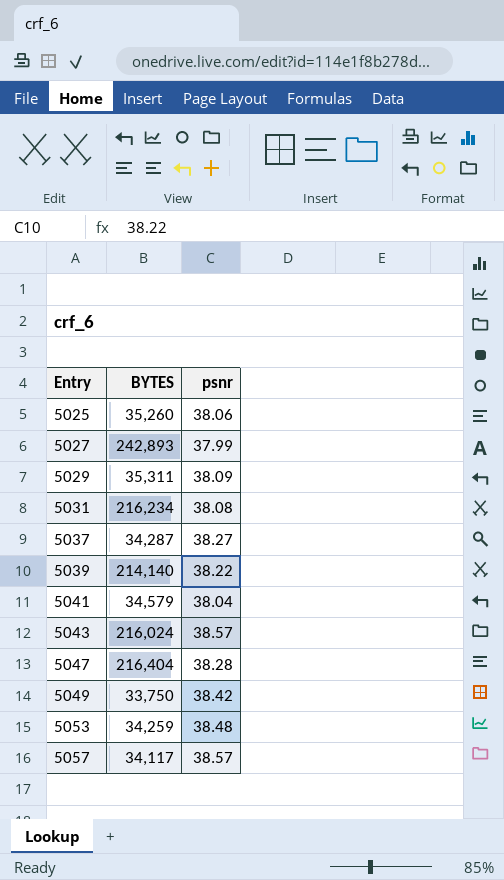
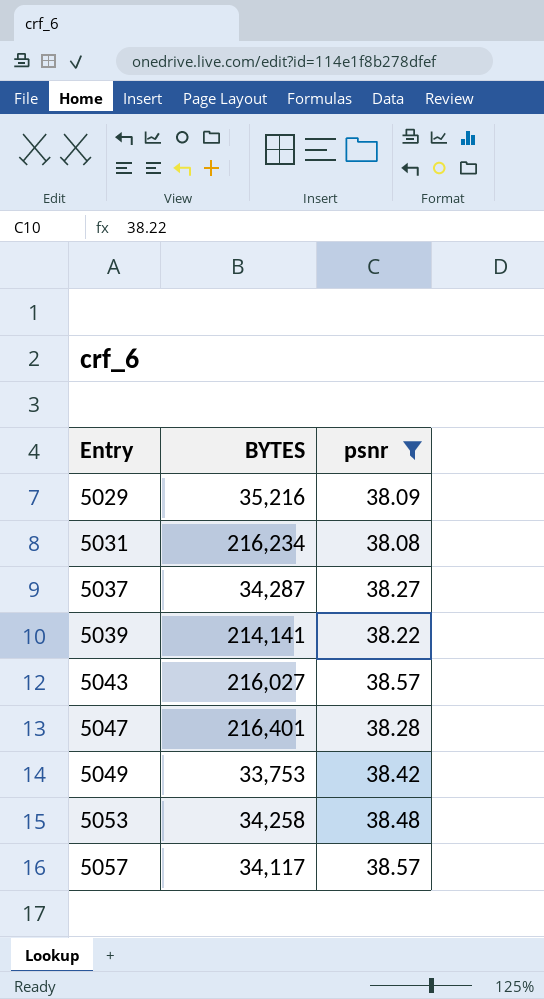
filter: none -> psnr >= 38.08
5029 | BYTES: 35,311 -> 35,216
5039 | BYTES: 214,140 -> 214,141
5043 | BYTES: 216,024 -> 216,027
5047 | BYTES: 216,404 -> 216,401
5049 | BYTES: 33,750 -> 33,753
5053 | BYTES: 34,259 -> 34,258

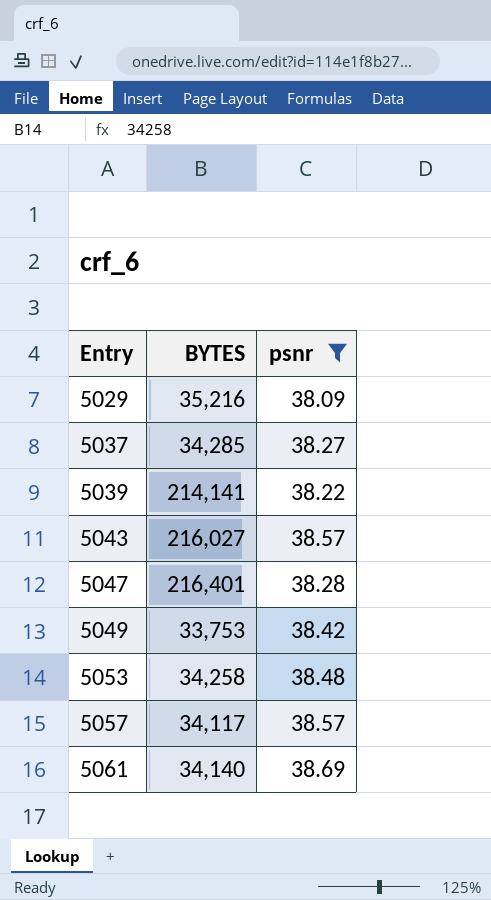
row 5031: 216,234 | 38.08 -> none
5037 | BYTES: 34,287 -> 34,285
row 5061: none -> 34,140 | 38.69

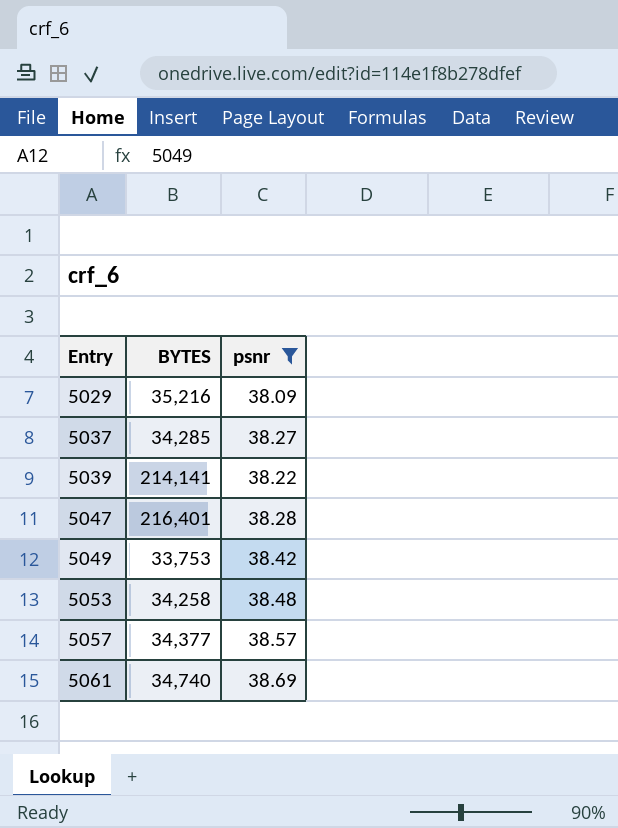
row 5043: 216,027 | 38.57 -> none
5057 | BYTES: 34,117 -> 34,377
5061 | BYTES: 34,140 -> 34,740

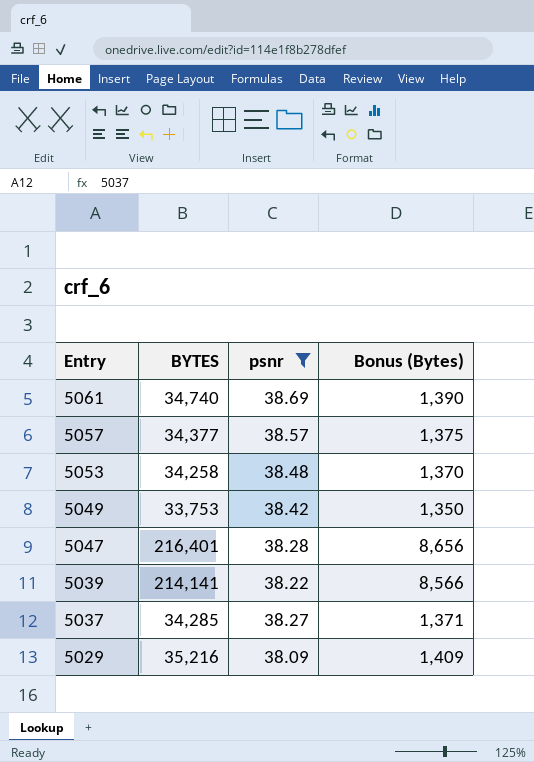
row order: Entry ascending -> Entry descending
column Bonus (Bytes) | formula: none -> [BYTES] * 0.04

